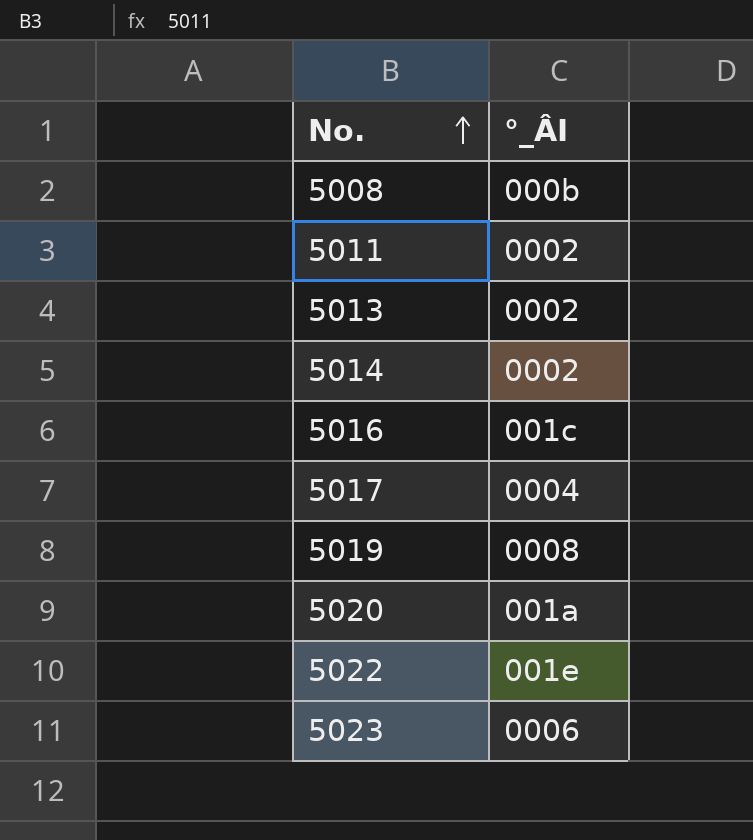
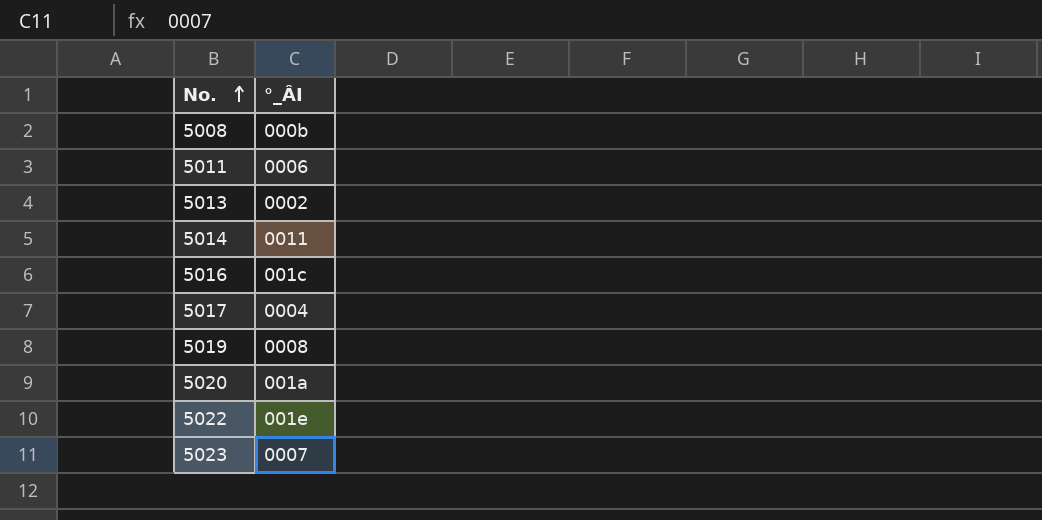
5011 | °_ÂI: 0002 -> 0006
5014 | °_ÂI: 0002 -> 0011
5023 | °_ÂI: 0006 -> 0007

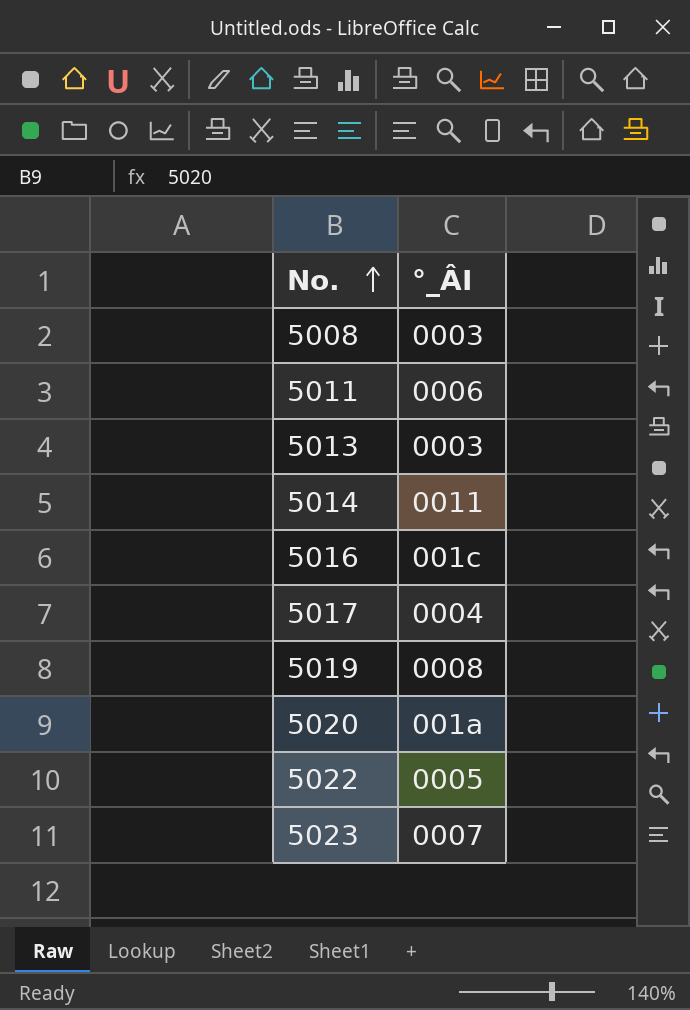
5008 | °_ÂI: 000b -> 0003
5013 | °_ÂI: 0002 -> 0003
5022 | °_ÂI: 001e -> 0005

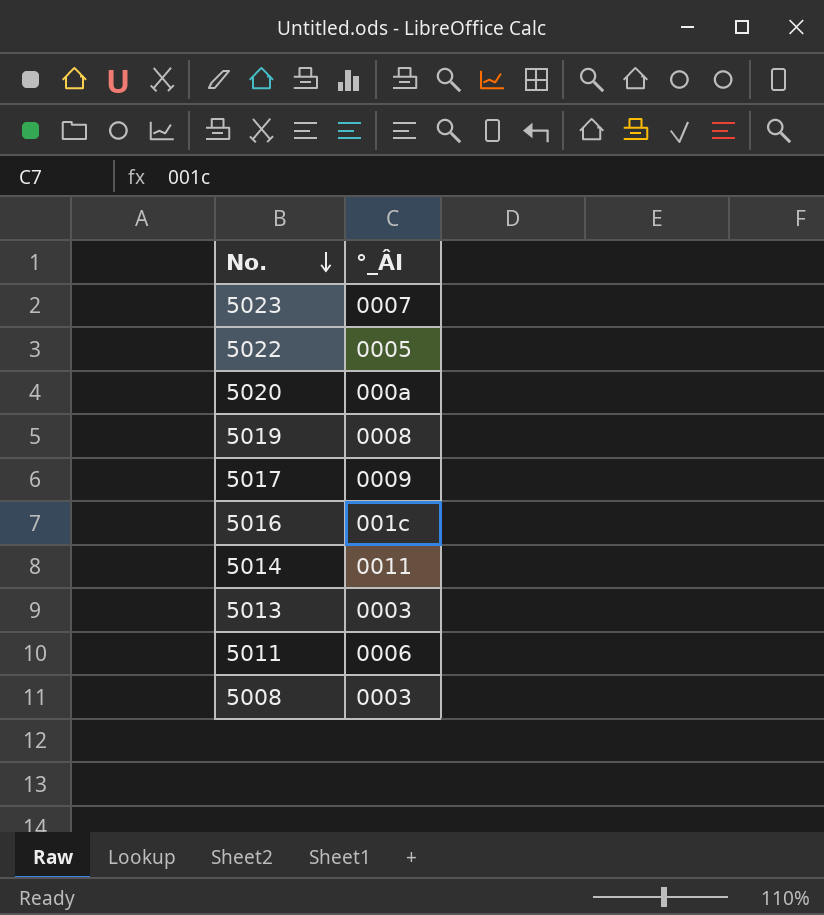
row order: No. ascending -> No. descending
5020 | °_ÂI: 001a -> 000a
5017 | °_ÂI: 0004 -> 0009

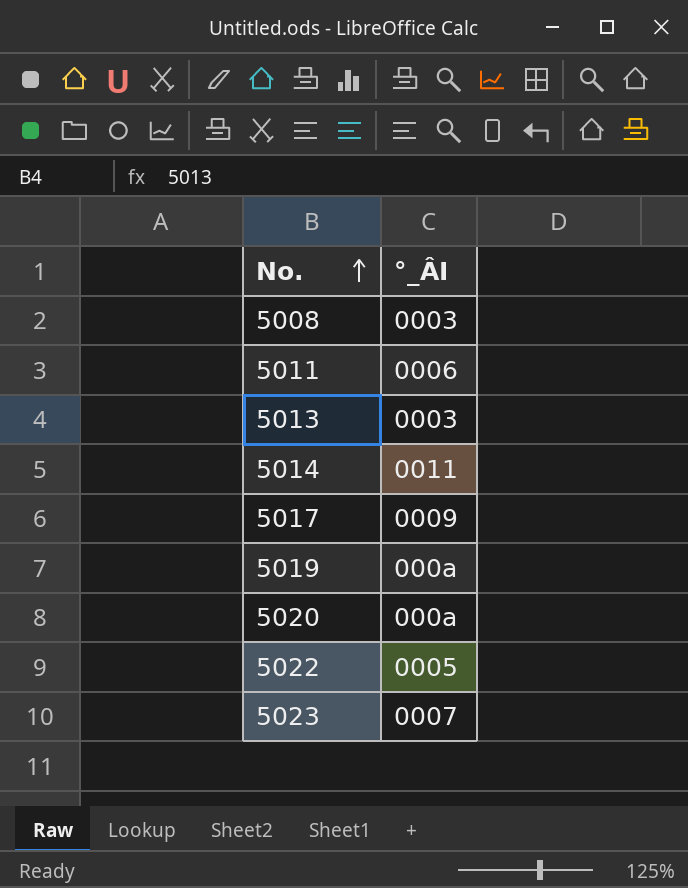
row order: No. descending -> No. ascending
row 5016: 001c -> none
5019 | °_ÂI: 0008 -> 000a

